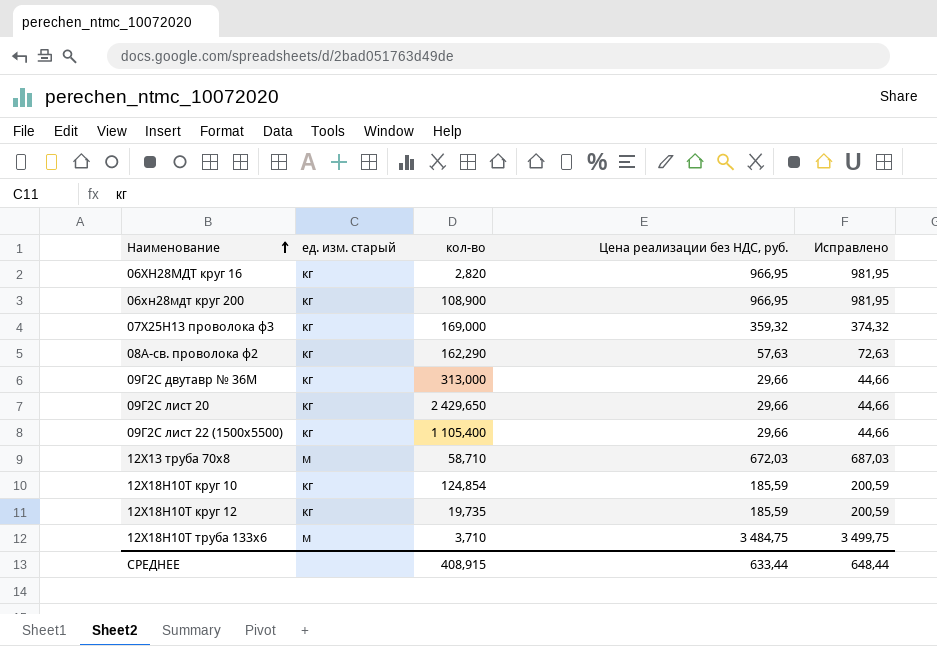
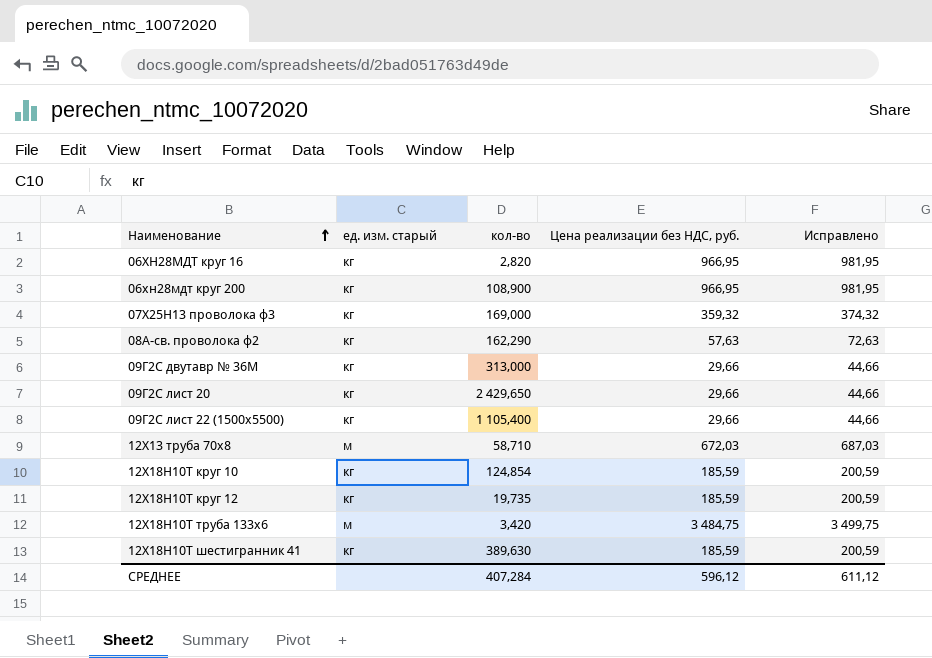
12Х18Н10Т труба 133х6 | кол-во: 3,710 -> 3,420
row 12Х18Н10Т шестигранник 41: none -> кг | 389,630 | 185,59 | 200,59
СРЕДНЕЕ | кол-во: 408,915 -> 407,284
СРЕДНЕЕ | Цена реализации без НДС, руб.: 633,44 -> 596,12
СРЕДНЕЕ | Исправлено: 648,44 -> 611,12

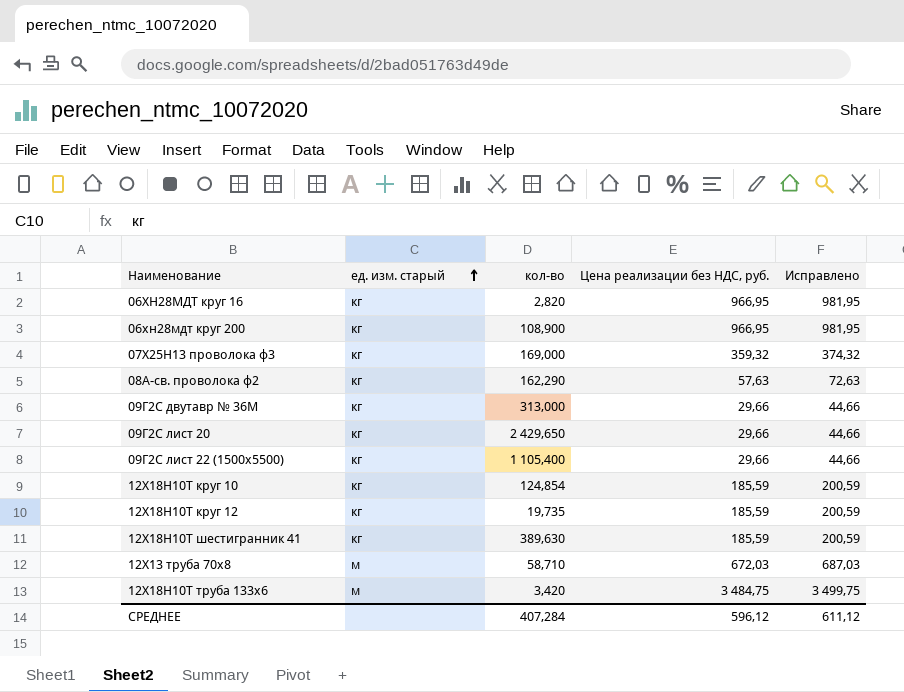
row order: Наименование ascending -> ед. изм. старый ascending

